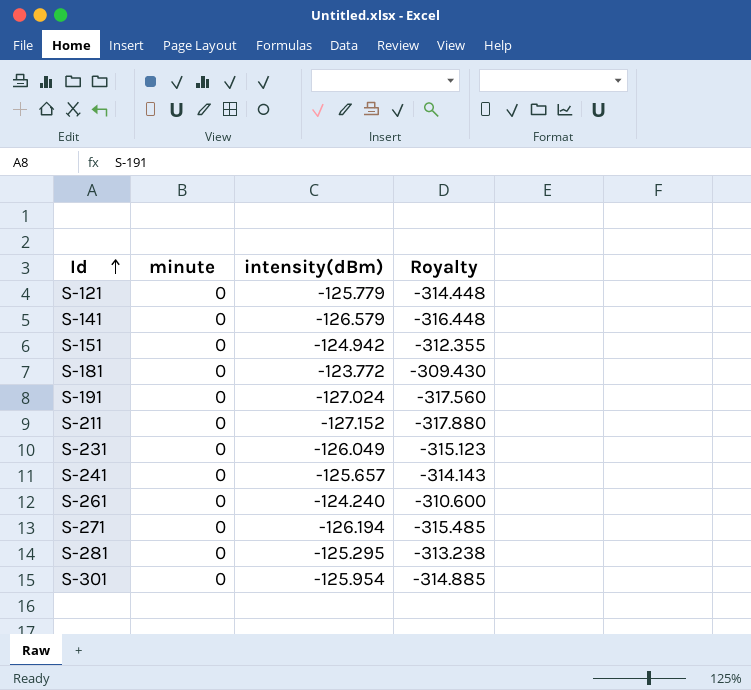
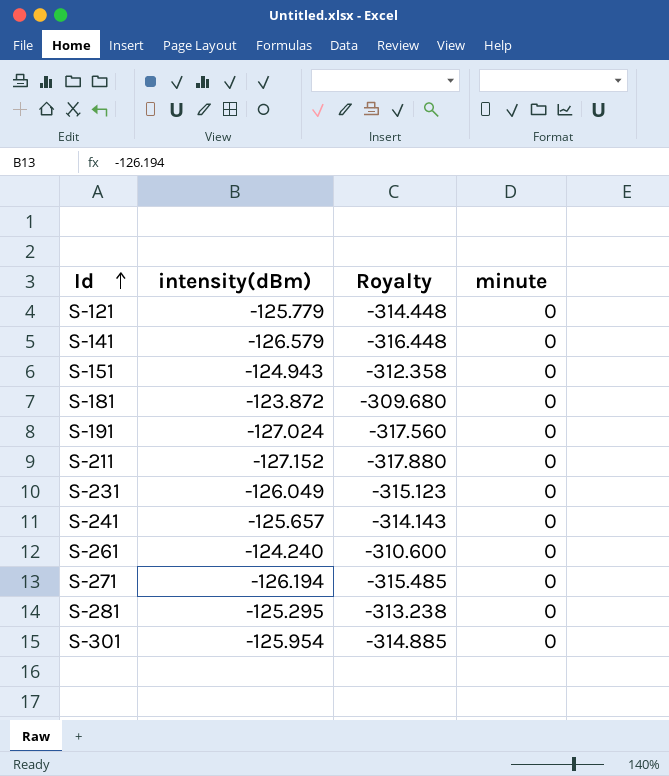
column minute | position: 2 -> 4
S-151 | intensity(dBm): -124.942 -> -124.943
S-151 | Royalty: -312.355 -> -312.358
S-181 | intensity(dBm): -123.772 -> -123.872
S-181 | Royalty: -309.430 -> -309.680

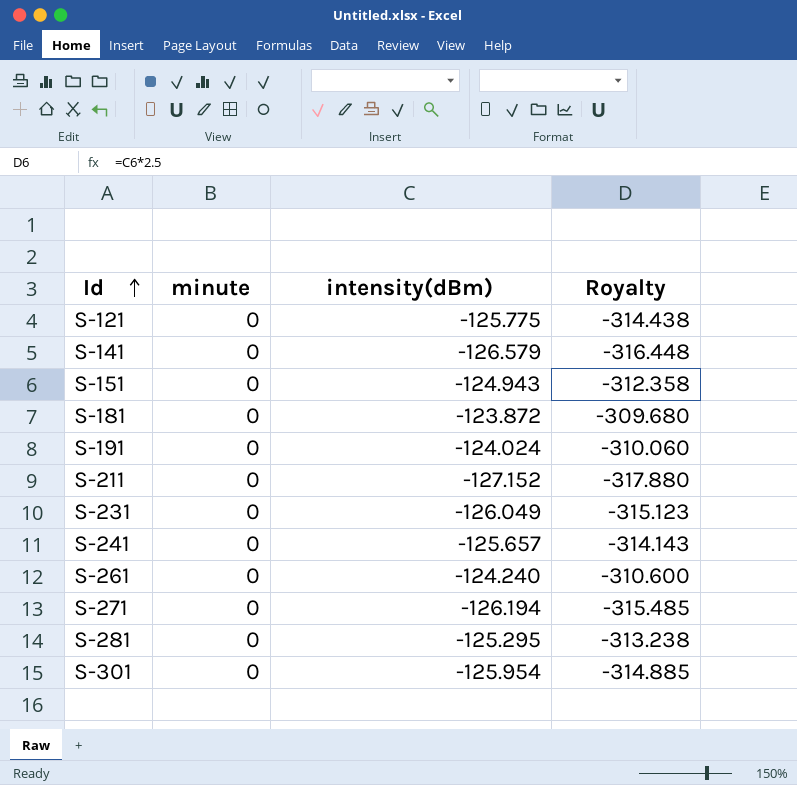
column minute | position: 4 -> 2
S-121 | intensity(dBm): -125.779 -> -125.775
S-121 | Royalty: -314.448 -> -314.438
S-191 | intensity(dBm): -127.024 -> -124.024
S-191 | Royalty: -317.560 -> -310.060

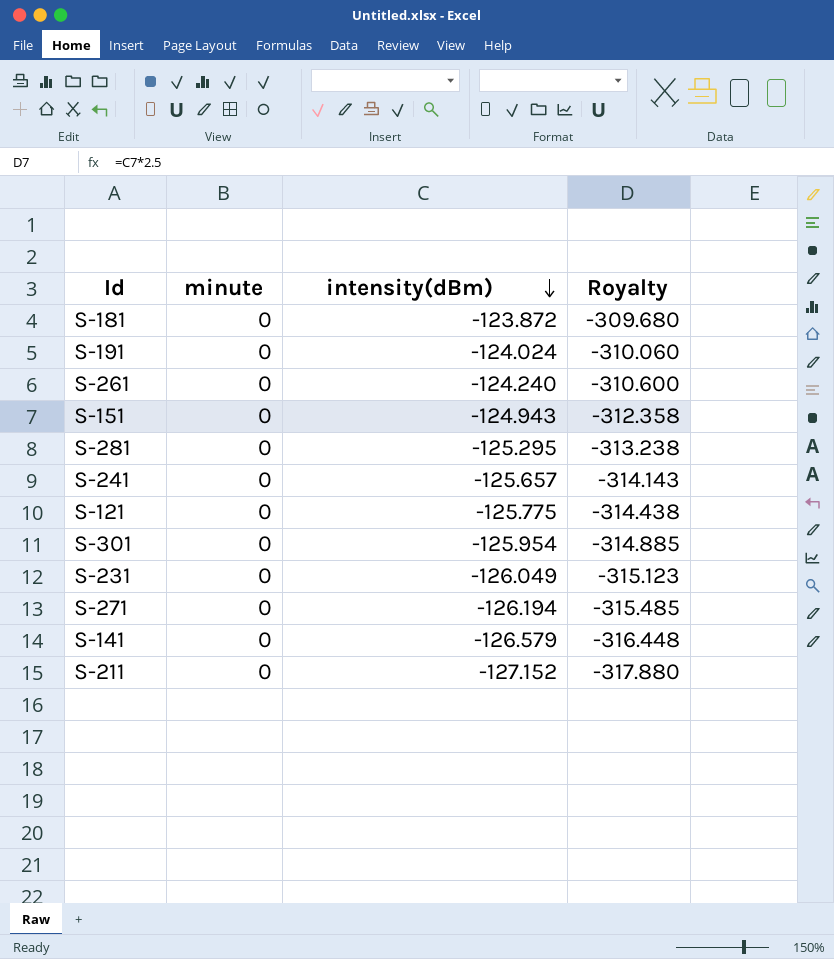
row order: Id ascending -> intensity(dBm) descending

